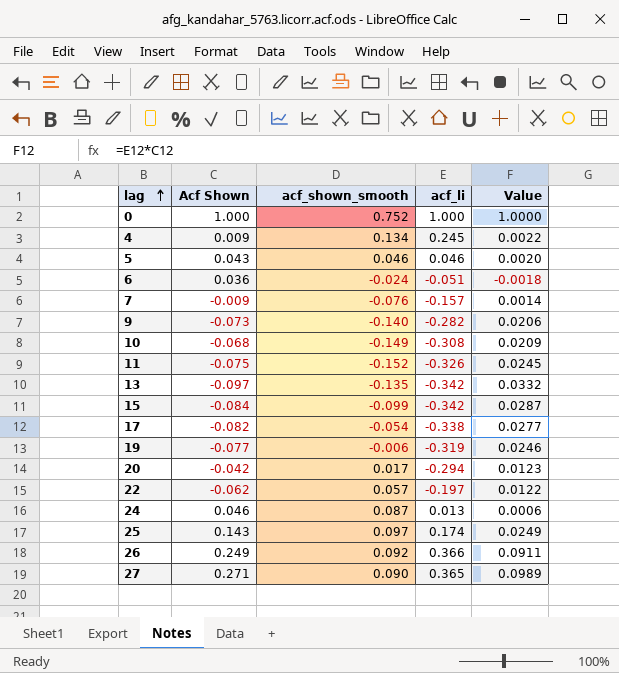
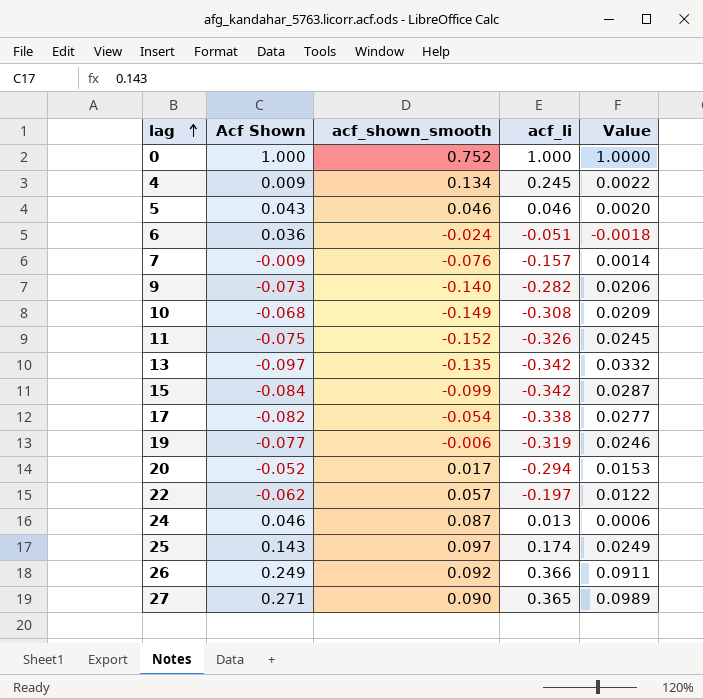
20 | Acf Shown: -0.042 -> -0.052
20 | Value: 0.0123 -> 0.0153

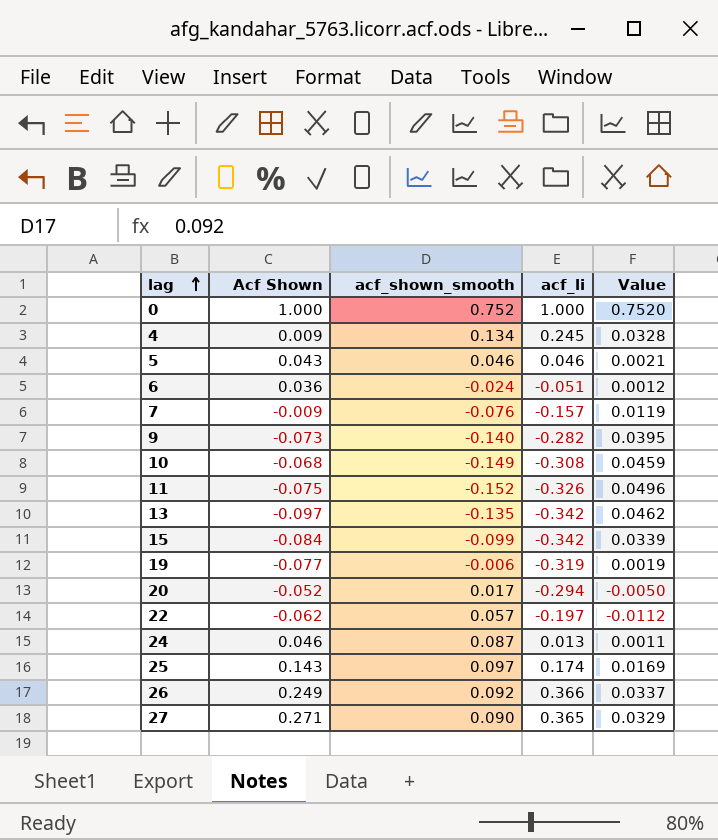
column Value | formula: [Acf Shown] * [acf_li] -> [acf_shown_smooth] * [acf_li]
row 17: -0.082 | -0.054 | -0.338 | 0.0277 -> none

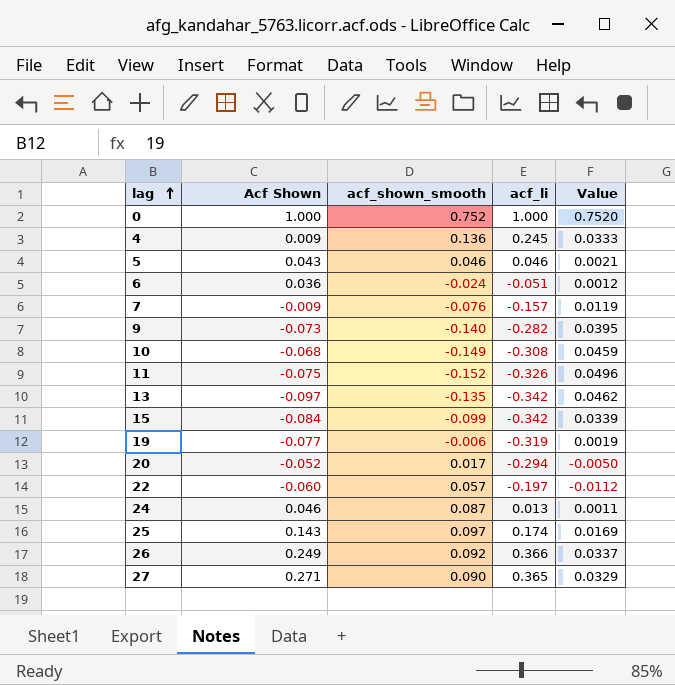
4 | acf_shown_smooth: 0.134 -> 0.136
4 | Value: 0.0328 -> 0.0333
22 | Acf Shown: -0.062 -> -0.060

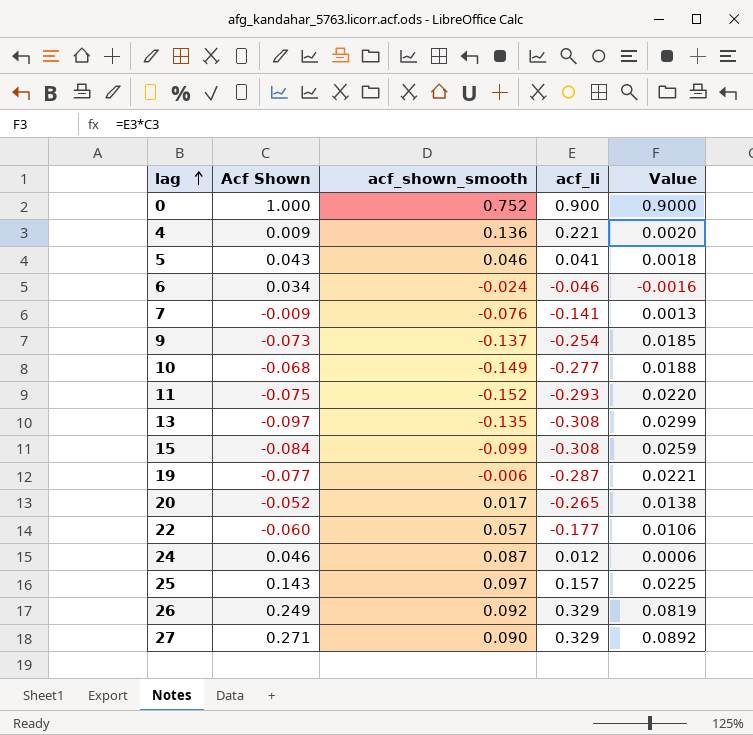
column Value | formula: [acf_shown_smooth] * [acf_li] -> [Acf Shown] * [acf_li]
0 | acf_li: 1.000 -> 0.900
4 | acf_li: 0.245 -> 0.221
5 | acf_li: 0.046 -> 0.041
6 | Acf Shown: 0.036 -> 0.034
6 | acf_li: -0.051 -> -0.046
7 | acf_li: -0.157 -> -0.141
9 | acf_shown_smooth: -0.140 -> -0.137
9 | acf_li: -0.282 -> -0.254
10 | acf_li: -0.308 -> -0.277
11 | acf_li: -0.326 -> -0.293
13 | acf_li: -0.342 -> -0.308
15 | acf_li: -0.342 -> -0.308
19 | acf_li: -0.319 -> -0.287
20 | acf_li: -0.294 -> -0.265
22 | acf_li: -0.197 -> -0.177
24 | acf_li: 0.013 -> 0.012
25 | acf_li: 0.174 -> 0.157
26 | acf_li: 0.366 -> 0.329
27 | acf_li: 0.365 -> 0.329

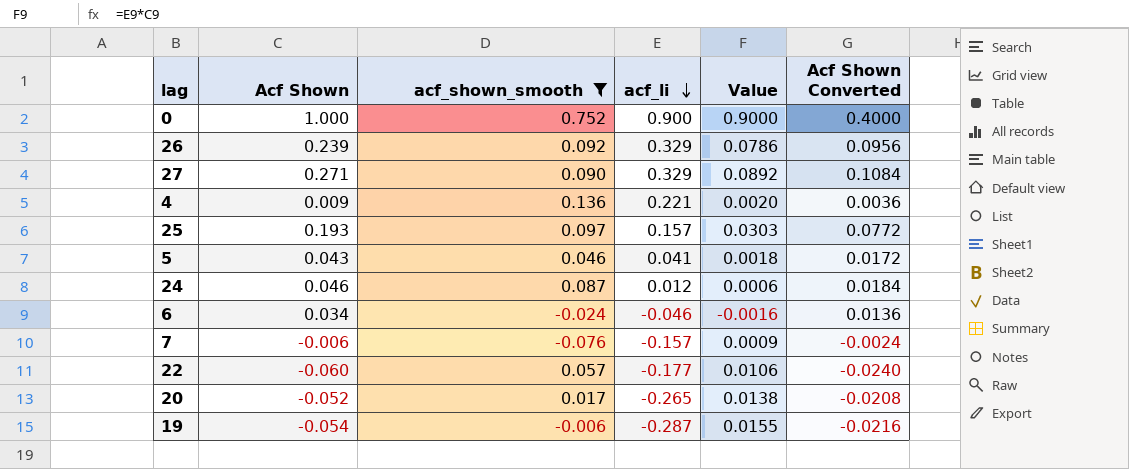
filter: none -> acf_shown_smooth >= -0.076
row order: lag ascending -> acf_li descending
column Acf Shown Converted | formula: none -> [Acf Shown] * 0.4
26 | Acf Shown: 0.249 -> 0.239
26 | Value: 0.0819 -> 0.0786
25 | Acf Shown: 0.143 -> 0.193
25 | Value: 0.0225 -> 0.0303
7 | Acf Shown: -0.009 -> -0.006
7 | acf_li: -0.141 -> -0.157
7 | Value: 0.0013 -> 0.0009
19 | Acf Shown: -0.077 -> -0.054
19 | Value: 0.0221 -> 0.0155

